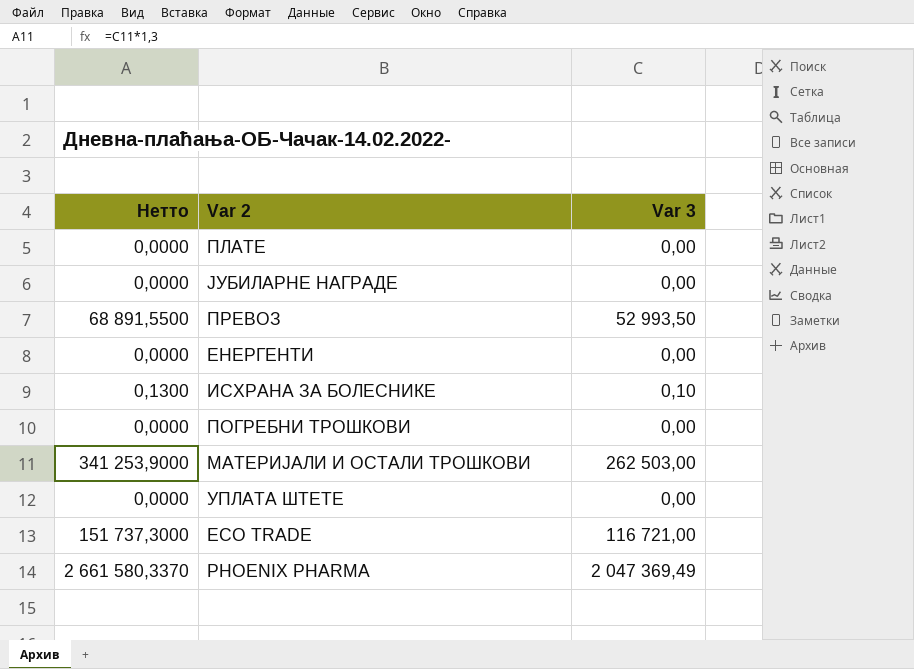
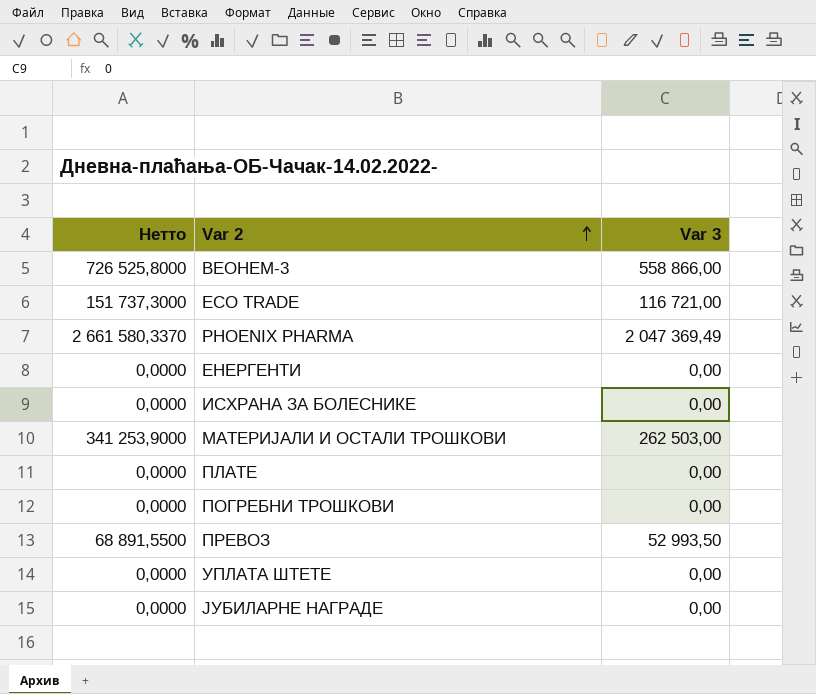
row order: none -> Var 2 ascending
row BEOHEM-3: none -> 726 525,8000 | 558 866,00
ИСХРАНА ЗА БОЛЕСНИКЕ | Нетто: 0,1300 -> 0,0000
ИСХРАНА ЗА БОЛЕСНИКЕ | Var 3: 0,10 -> 0,00

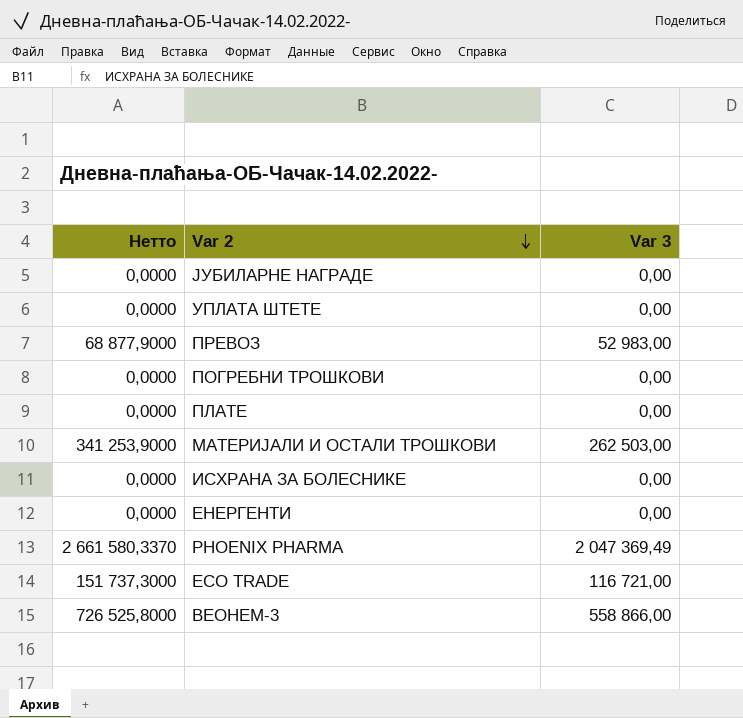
row order: Var 2 ascending -> Var 2 descending
ПРЕВОЗ | Нетто: 68 891,5500 -> 68 877,9000
ПРЕВОЗ | Var 3: 52 993,50 -> 52 983,00

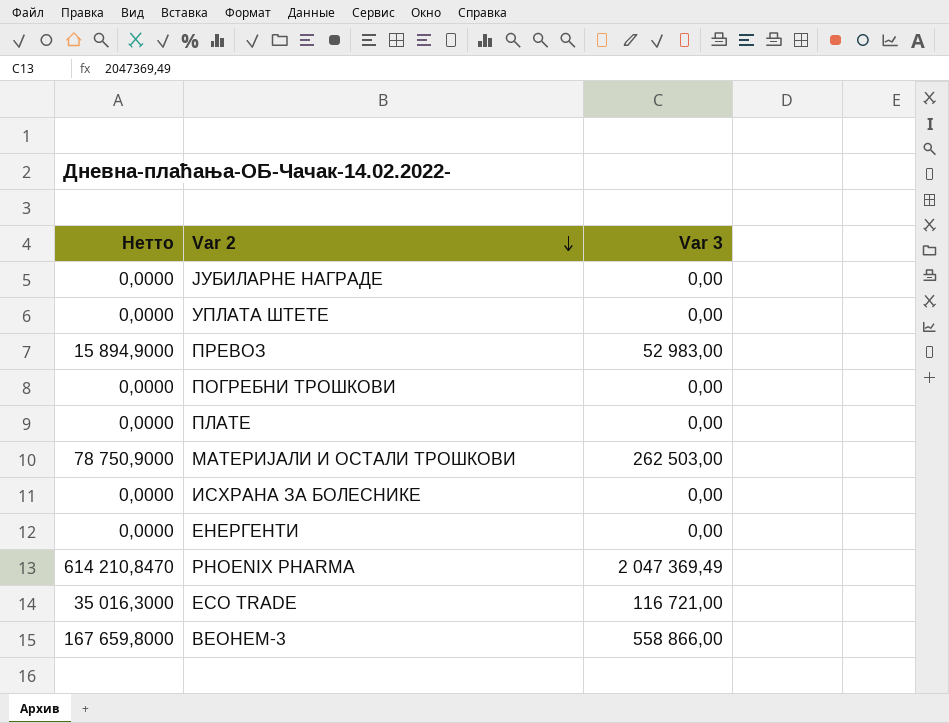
column Нетто | formula: [Var 3] * 1,3 -> [Var 3] * 0,3

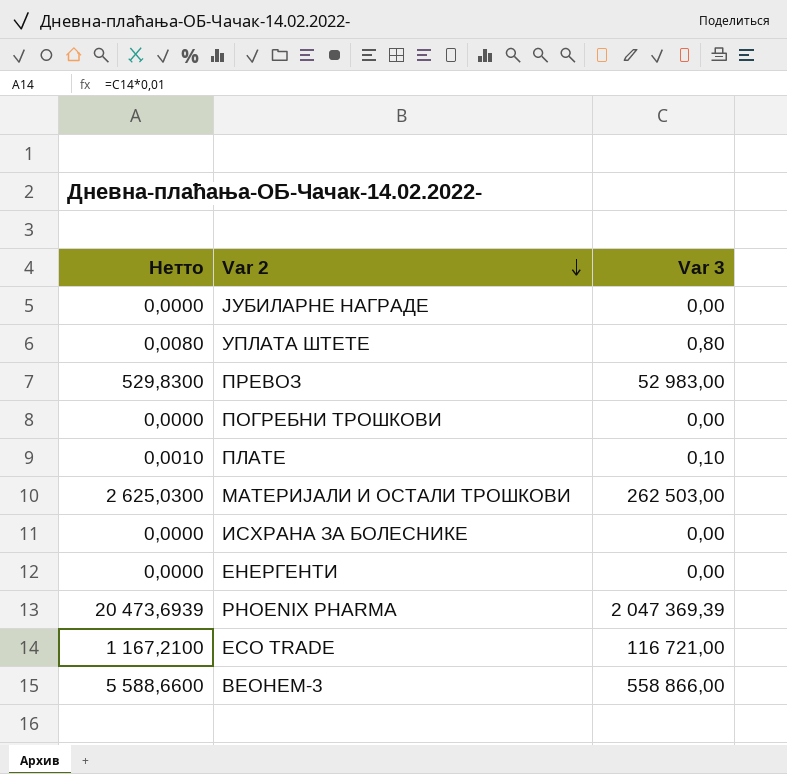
column Нетто | formula: [Var 3] * 0,3 -> [Var 3] * 0,01
УПЛАТА ШТЕТЕ | Var 3: 0,00 -> 0,80
ПЛАТЕ | Var 3: 0,00 -> 0,10
PHOENIX PHARMA | Var 3: 2 047 369,49 -> 2 047 369,39

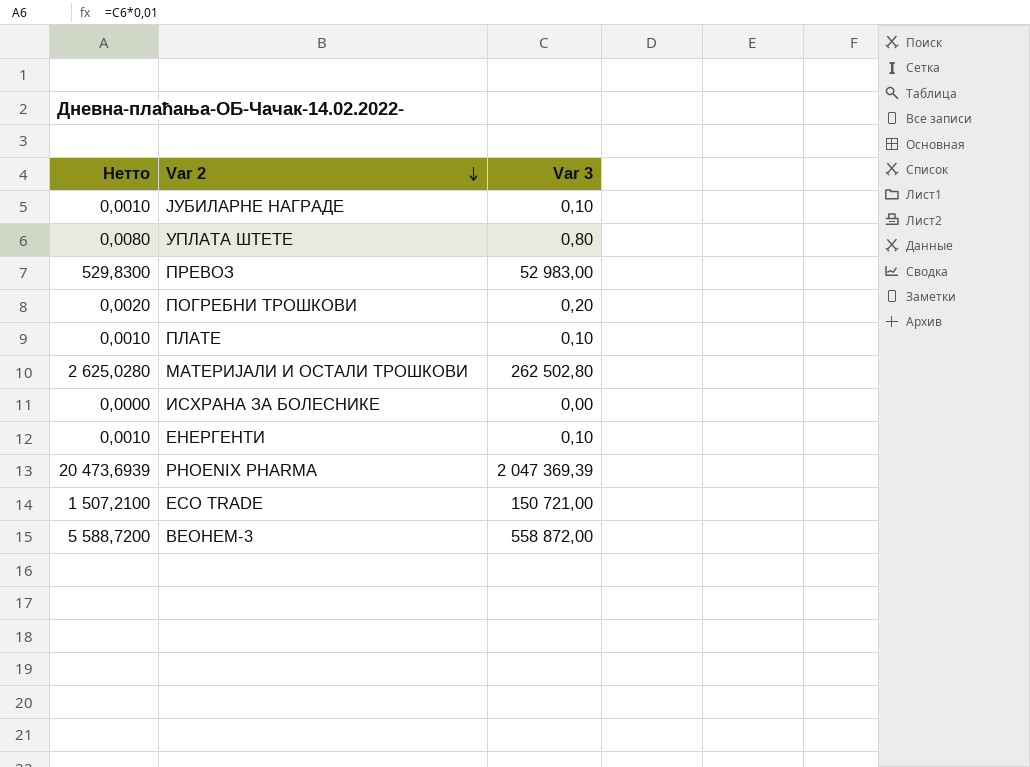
ЈУБИЛАРНЕ НАГРАДЕ | Нетто: 0,0000 -> 0,0010
ЈУБИЛАРНЕ НАГРАДЕ | Var 3: 0,00 -> 0,10
ПОГРЕБНИ ТРОШКОВИ | Нетто: 0,0000 -> 0,0020
ПОГРЕБНИ ТРОШКОВИ | Var 3: 0,00 -> 0,20
МАТЕРИЈАЛИ И ОСТАЛИ ТРОШКОВИ | Нетто: 2 625,0300 -> 2 625,0280
МАТЕРИЈАЛИ И ОСТАЛИ ТРОШКОВИ | Var 3: 262 503,00 -> 262 502,80
ЕНЕРГЕНТИ | Нетто: 0,0000 -> 0,0010
ЕНЕРГЕНТИ | Var 3: 0,00 -> 0,10
ECO TRADE | Нетто: 1 167,2100 -> 1 507,2100
ECO TRADE | Var 3: 116 721,00 -> 150 721,00
BEOHEM-3 | Нетто: 5 588,6600 -> 5 588,7200
BEOHEM-3 | Var 3: 558 866,00 -> 558 872,00

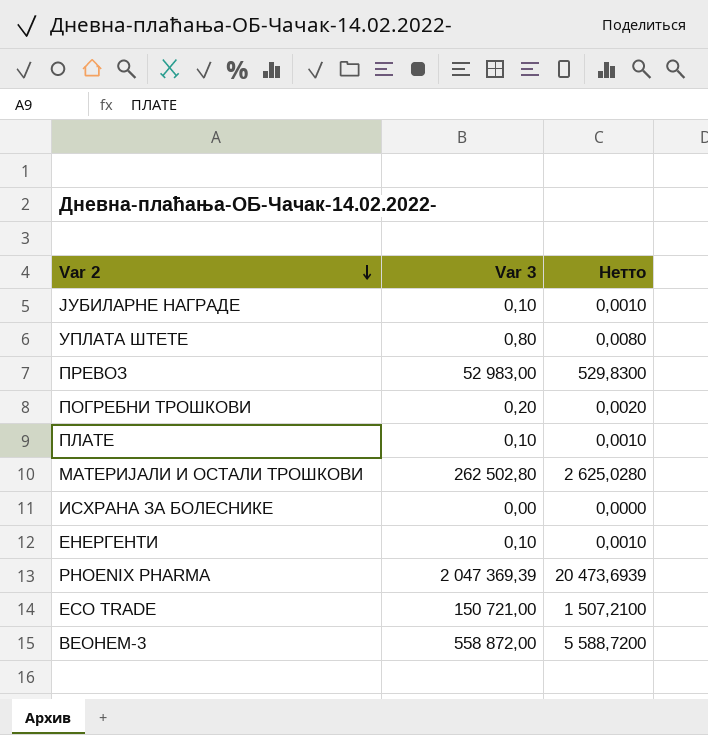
column Нетто | position: 1 -> 3

